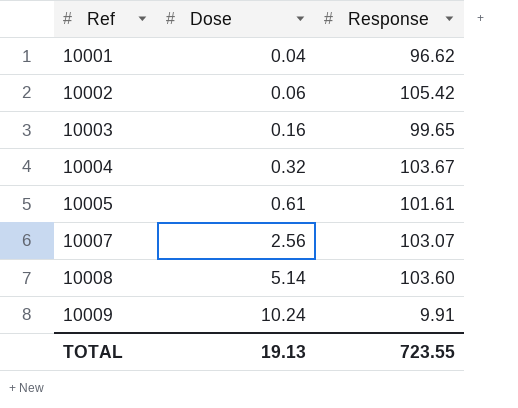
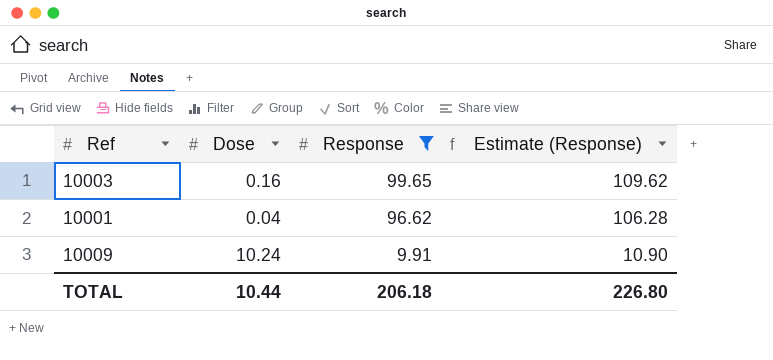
filter: none -> Response <= 99.65
row order: Ref ascending -> Response descending
column Estimate (Response) | formula: none -> [Response] * 1.1
TOTAL | Dose: 19.13 -> 10.44
TOTAL | Response: 723.55 -> 206.18

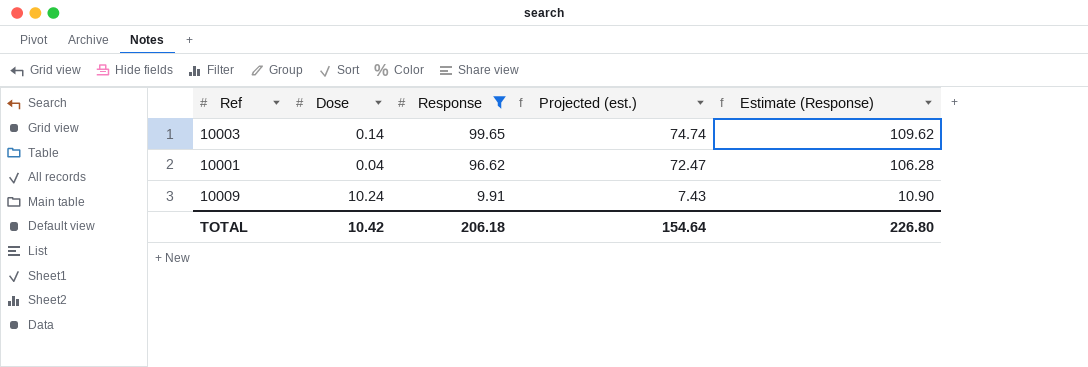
column Projected (est.) | formula: none -> [Response] * 0.75
10003 | Dose: 0.16 -> 0.14
TOTAL | Dose: 10.44 -> 10.42

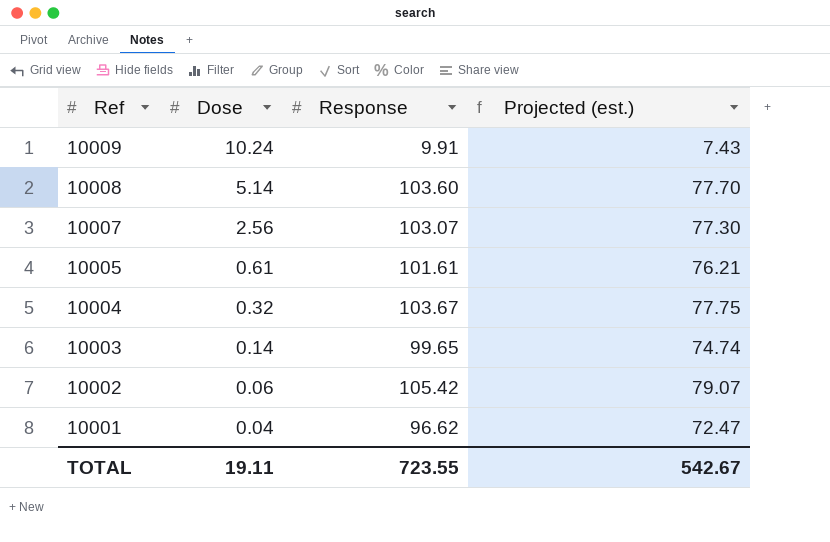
filter: Response <= 99.65 -> none
row order: Response descending -> Ref descending
column Estimate (Response) | formula: [Response] * 1.1 -> none
TOTAL | Dose: 10.42 -> 19.11
TOTAL | Response: 206.18 -> 723.55
TOTAL | Projected (est.): 154.64 -> 542.67

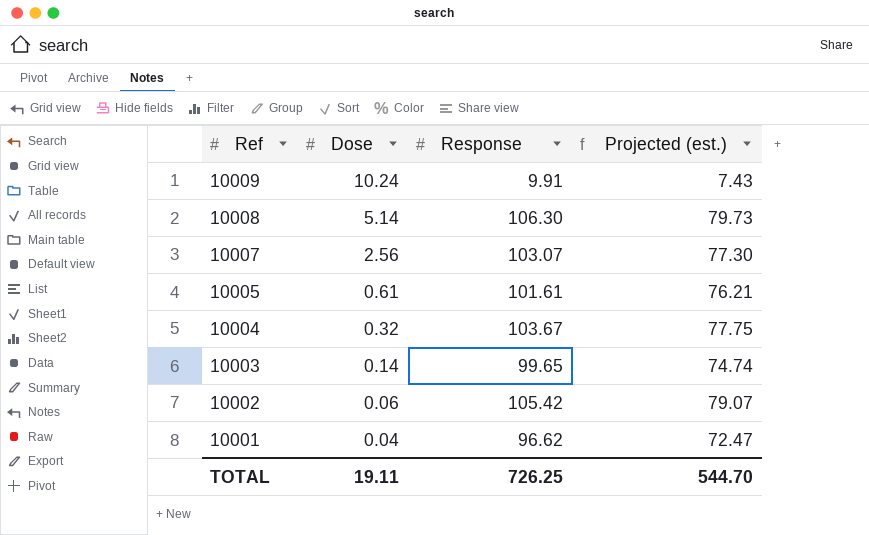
10008 | Response: 103.60 -> 106.30
10008 | Projected (est.): 77.70 -> 79.73
TOTAL | Response: 723.55 -> 726.25
TOTAL | Projected (est.): 542.67 -> 544.70

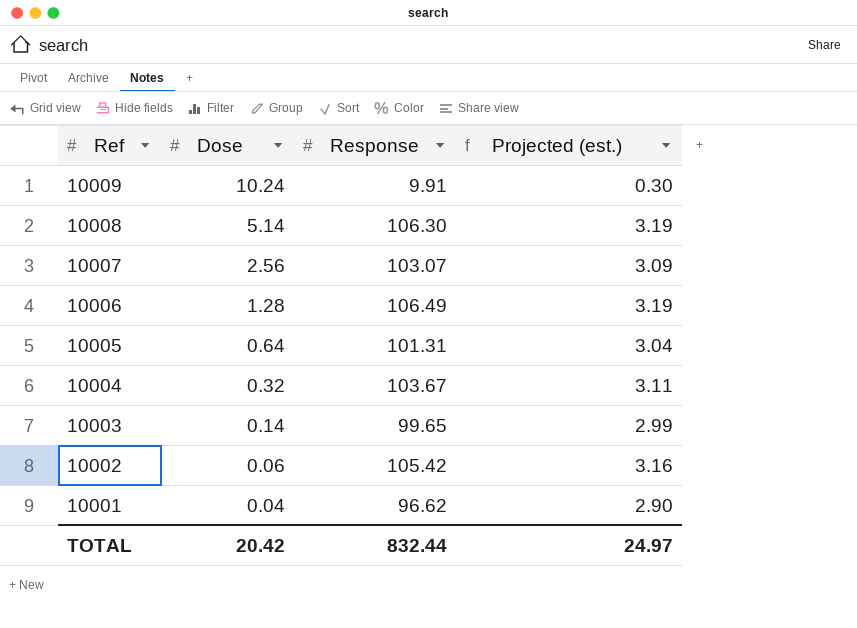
column Projected (est.) | formula: [Response] * 0.75 -> [Response] * 0.03
row 10006: none -> 1.28 | 106.49 | 3.19
10005 | Dose: 0.61 -> 0.64
10005 | Response: 101.61 -> 101.31
TOTAL | Dose: 19.11 -> 20.42
TOTAL | Response: 726.25 -> 832.44
TOTAL | Projected (est.): 544.70 -> 24.97

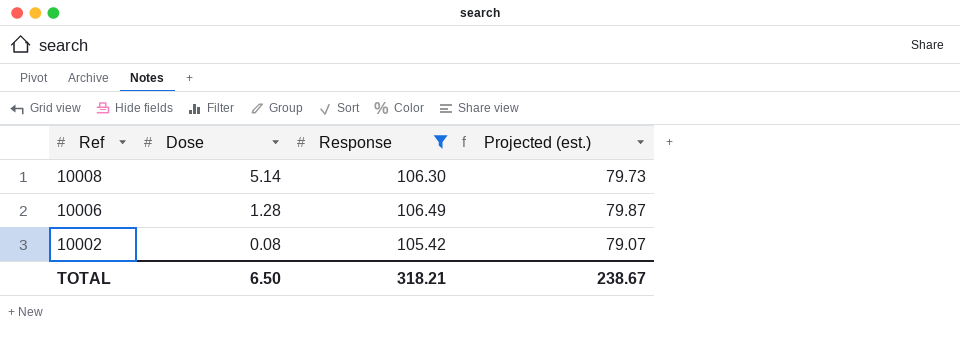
filter: none -> Response >= 105.42
column Projected (est.) | formula: [Response] * 0.03 -> [Response] * 0.75
10002 | Dose: 0.06 -> 0.08
TOTAL | Dose: 20.42 -> 6.50
TOTAL | Response: 832.44 -> 318.21
TOTAL | Projected (est.): 24.97 -> 238.67

